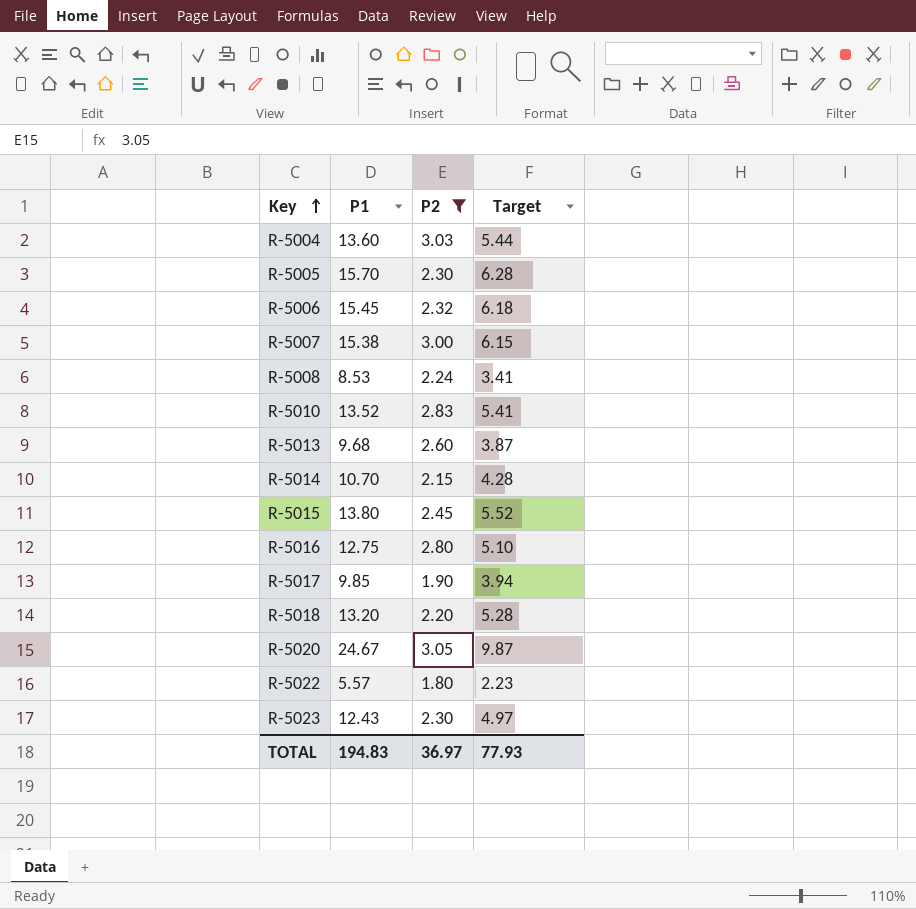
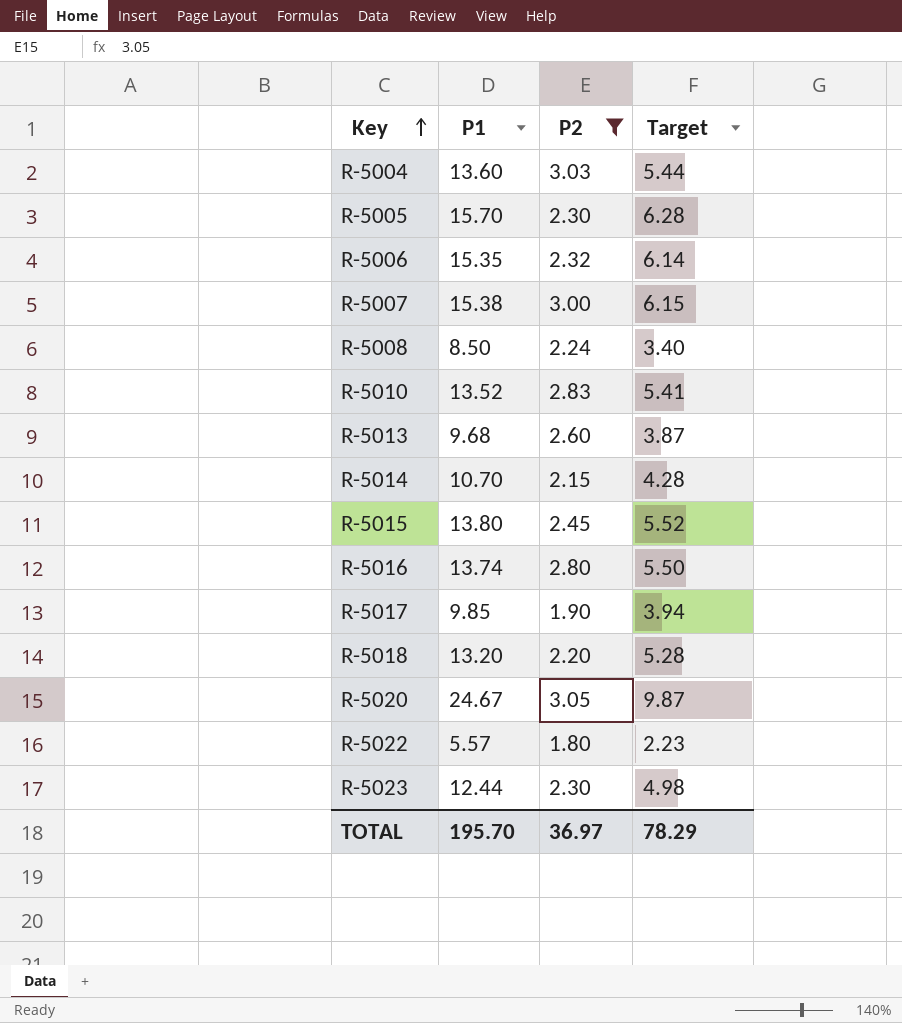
R-5006 | P1: 15.45 -> 15.35
R-5006 | Target: 6.18 -> 6.14
R-5008 | P1: 8.53 -> 8.50
R-5008 | Target: 3.41 -> 3.40
R-5016 | P1: 12.75 -> 13.74
R-5016 | Target: 5.10 -> 5.50
R-5023 | P1: 12.43 -> 12.44
R-5023 | Target: 4.97 -> 4.98
TOTAL | P1: 194.83 -> 195.70
TOTAL | Target: 77.93 -> 78.29

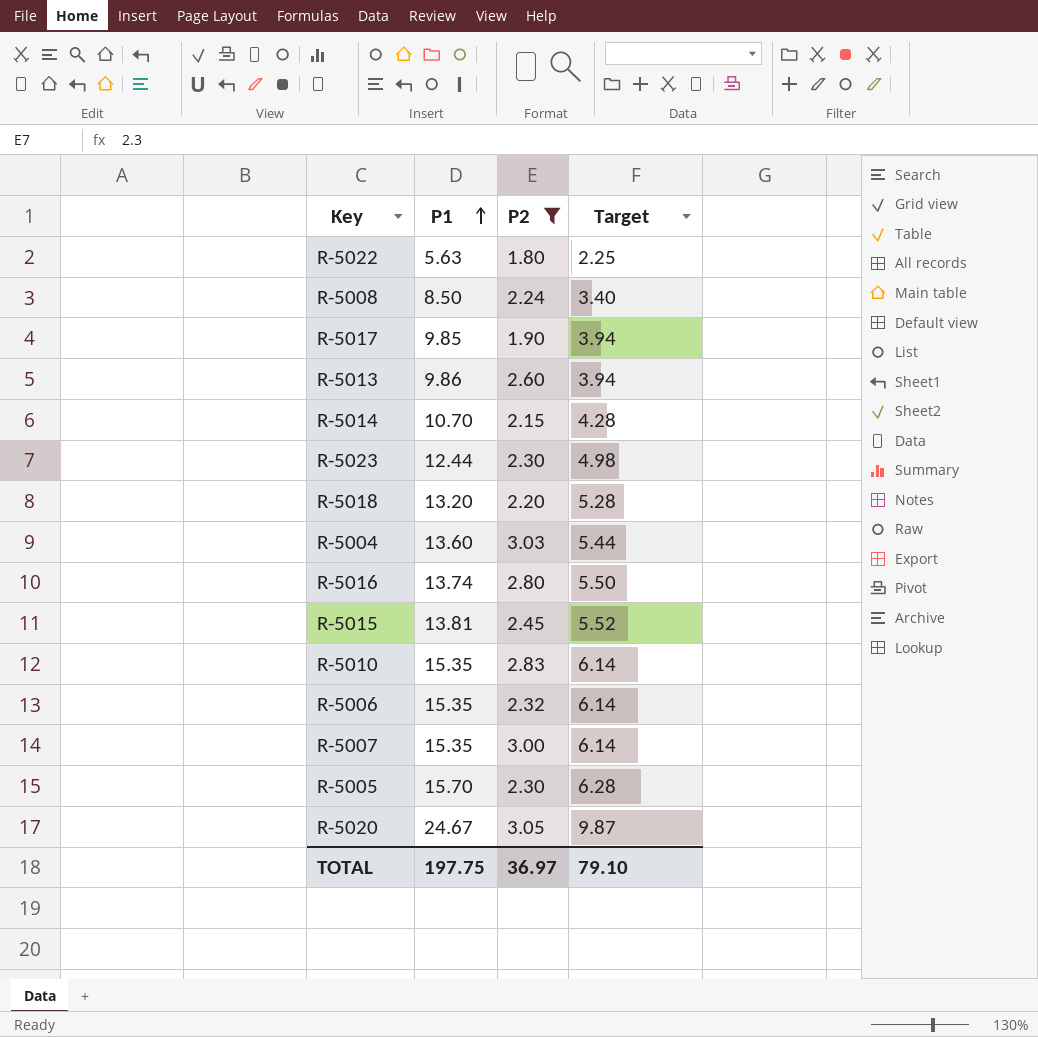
row order: Key ascending -> P1 ascending
R-5022 | P1: 5.57 -> 5.63
R-5022 | Target: 2.23 -> 2.25
R-5013 | P1: 9.68 -> 9.86
R-5013 | Target: 3.87 -> 3.94
R-5015 | P1: 13.80 -> 13.81
R-5010 | P1: 13.52 -> 15.35
R-5010 | Target: 5.41 -> 6.14
R-5007 | P1: 15.38 -> 15.35
R-5007 | Target: 6.15 -> 6.14
TOTAL | P1: 195.70 -> 197.75
TOTAL | Target: 78.29 -> 79.10

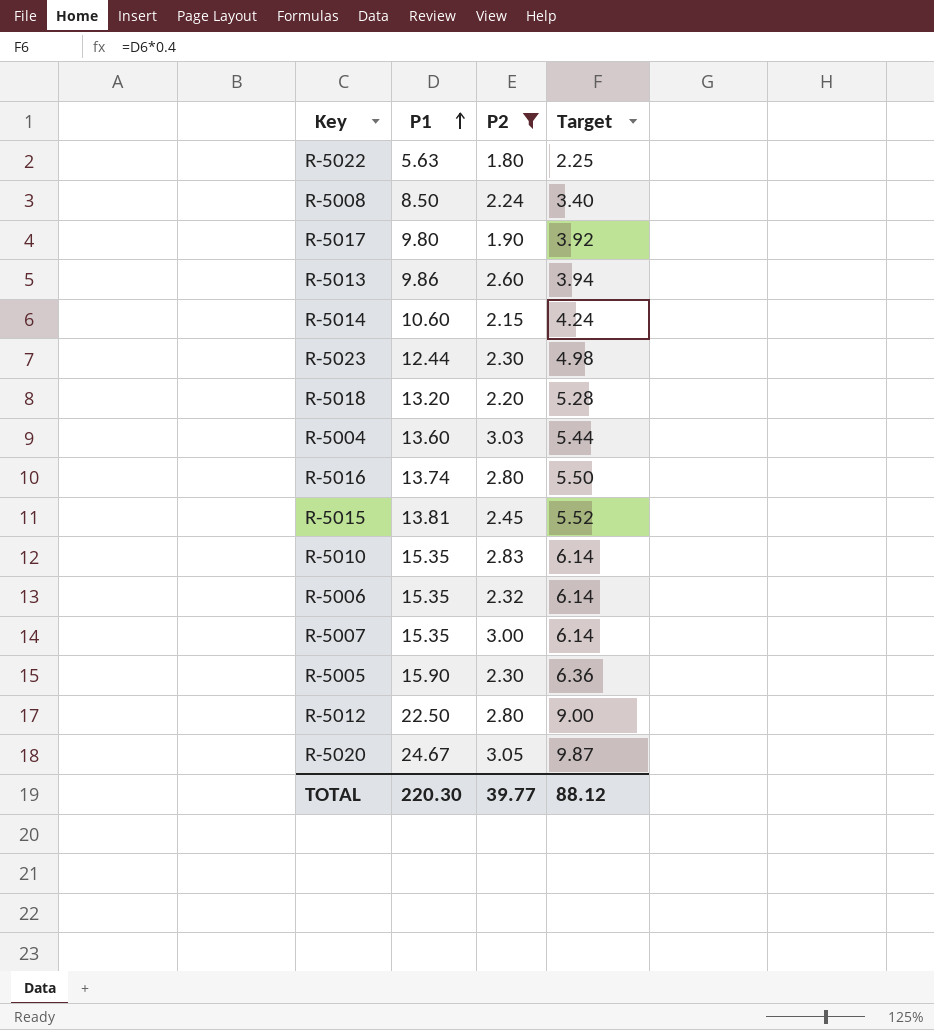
R-5017 | P1: 9.85 -> 9.80
R-5017 | Target: 3.94 -> 3.92
R-5014 | P1: 10.70 -> 10.60
R-5014 | Target: 4.28 -> 4.24
R-5005 | P1: 15.70 -> 15.90
R-5005 | Target: 6.28 -> 6.36
row R-5012: none -> 22.50 | 2.80 | 9.00
TOTAL | P1: 197.75 -> 220.30
TOTAL | P2: 36.97 -> 39.77
TOTAL | Target: 79.10 -> 88.12

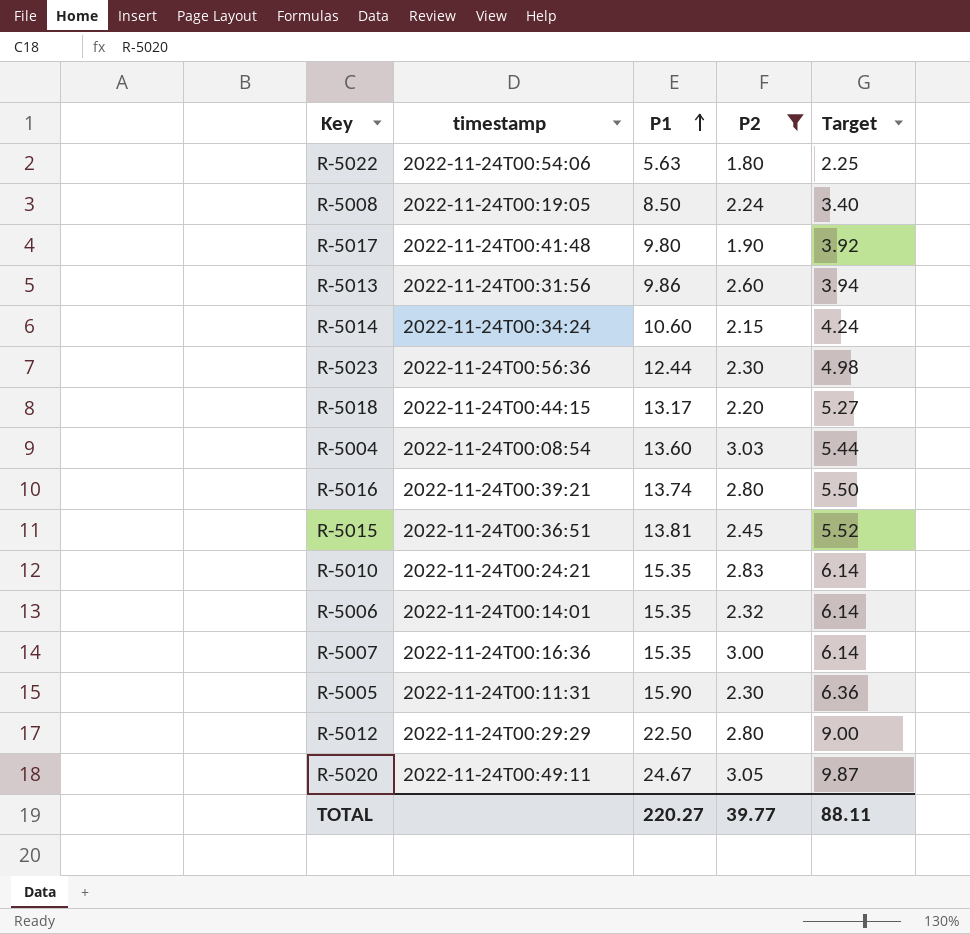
column timestamp | position: none -> 2
R-5018 | P1: 13.20 -> 13.17
R-5018 | Target: 5.28 -> 5.27
TOTAL | P1: 220.30 -> 220.27
TOTAL | Target: 88.12 -> 88.11

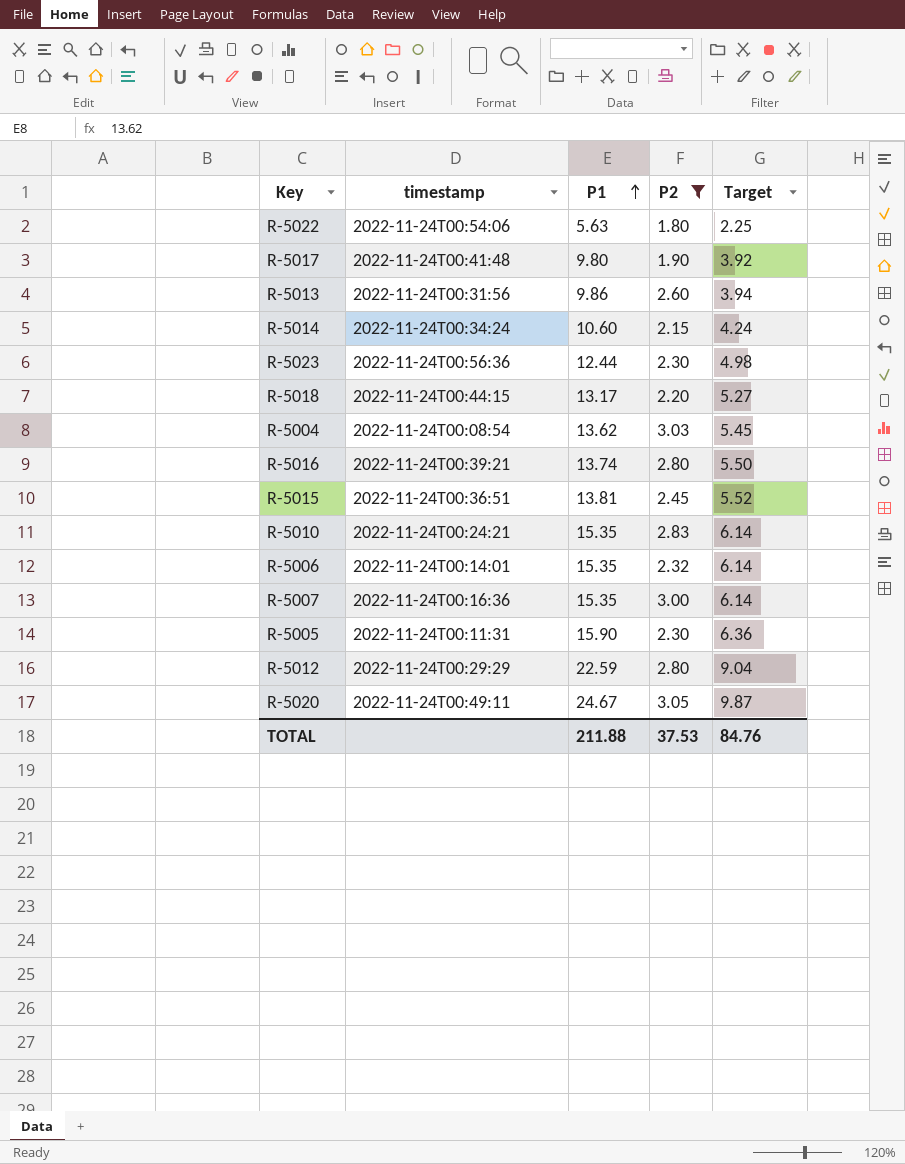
row R-5008: 2022-11-24T00:19:05 | 8.50 | 2.24 | 3.40 -> none
R-5004 | P1: 13.60 -> 13.62
R-5004 | Target: 5.44 -> 5.45
R-5012 | P1: 22.50 -> 22.59
R-5012 | Target: 9.00 -> 9.04
TOTAL | P1: 220.27 -> 211.88
TOTAL | P2: 39.77 -> 37.53
TOTAL | Target: 88.11 -> 84.76

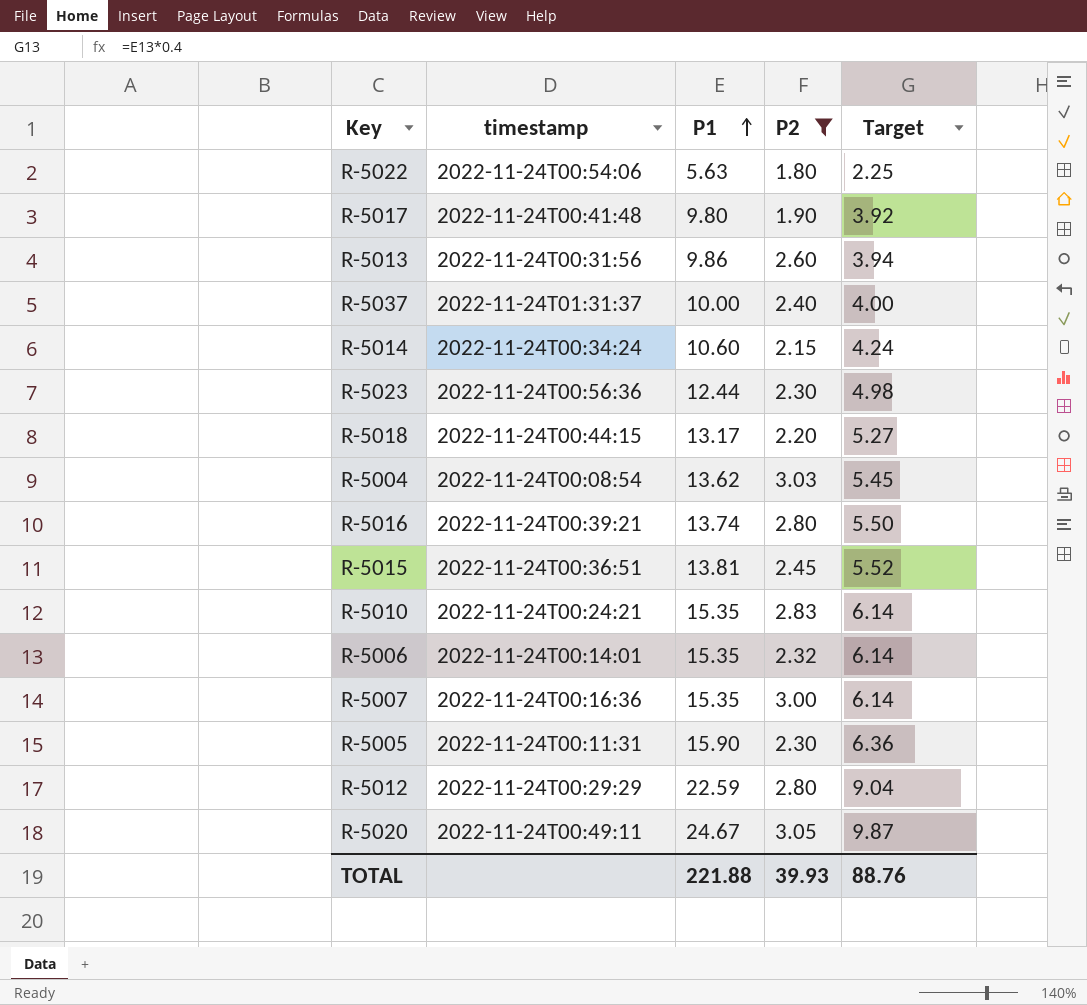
row R-5037: none -> 2022-11-24T01:31:37 | 10.00 | 2.40 | 4.00
TOTAL | P1: 211.88 -> 221.88
TOTAL | P2: 37.53 -> 39.93
TOTAL | Target: 84.76 -> 88.76

